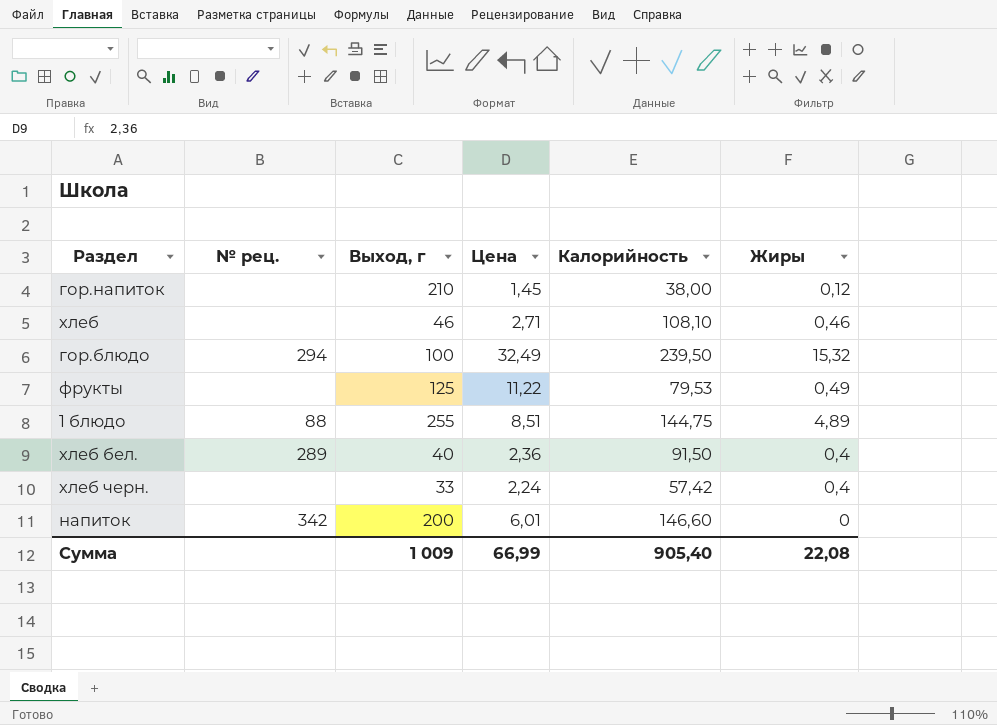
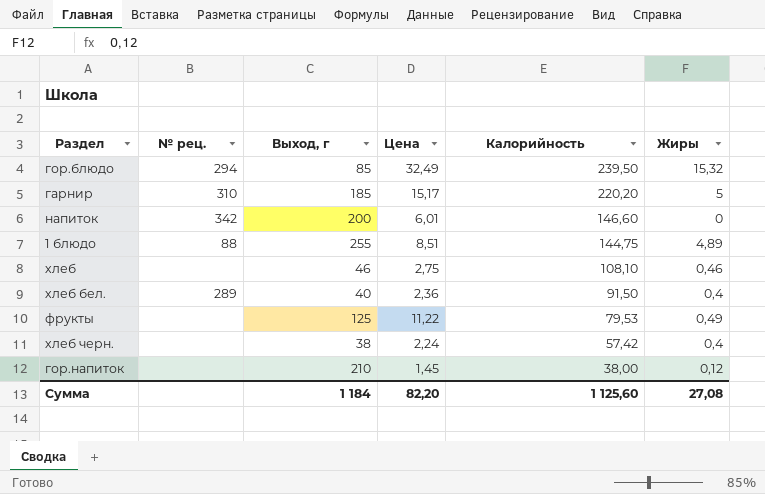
row order: none -> Калорийность descending
гор.блюдо | Выход, г: 100 -> 85
row гарнир: none -> 310 | 185 | 15,17 | 220,20 | 5
хлеб | Цена: 2,71 -> 2,75
хлеб черн. | Выход, г: 33 -> 38
Сумма | Выход, г: 1 009 -> 1 184
Сумма | Цена: 66,99 -> 82,20
Сумма | Калорийность: 905,40 -> 1 125,60
Сумма | Жиры: 22,08 -> 27,08

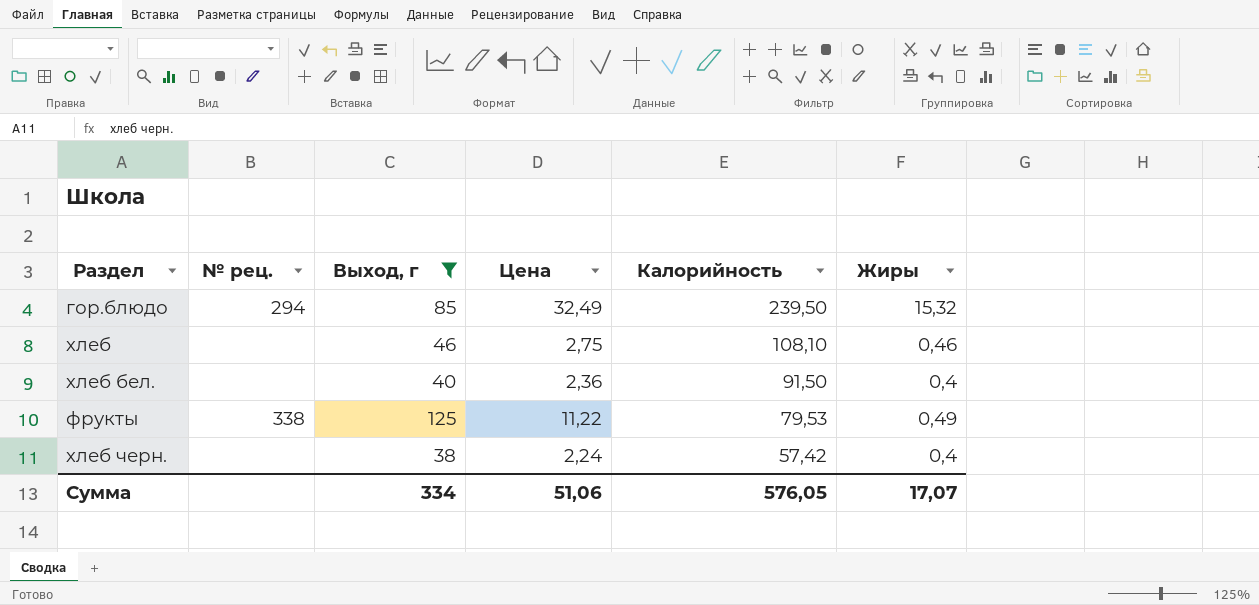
filter: none -> Выход, г <= 125
хлеб бел. | № рец.: 289 -> none
фрукты | № рец.: none -> 338
Сумма | Выход, г: 1 184 -> 334
Сумма | Цена: 82,20 -> 51,06
Сумма | Калорийность: 1 125,60 -> 576,05
Сумма | Жиры: 27,08 -> 17,07

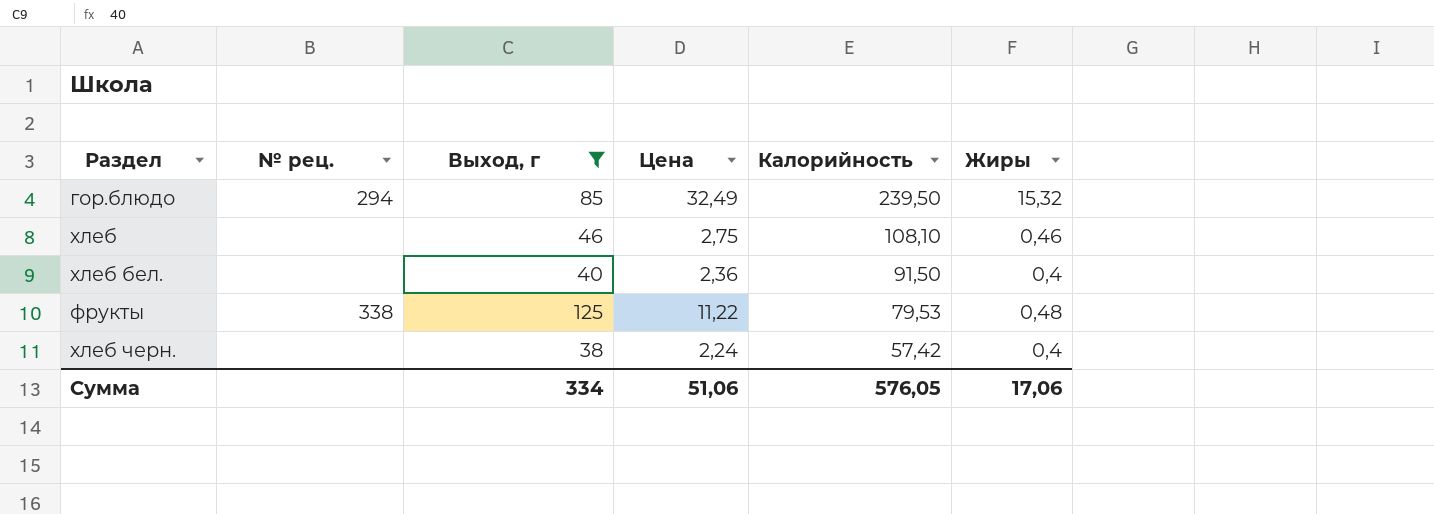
фрукты | Жиры: 0,49 -> 0,48
Сумма | Жиры: 17,07 -> 17,06

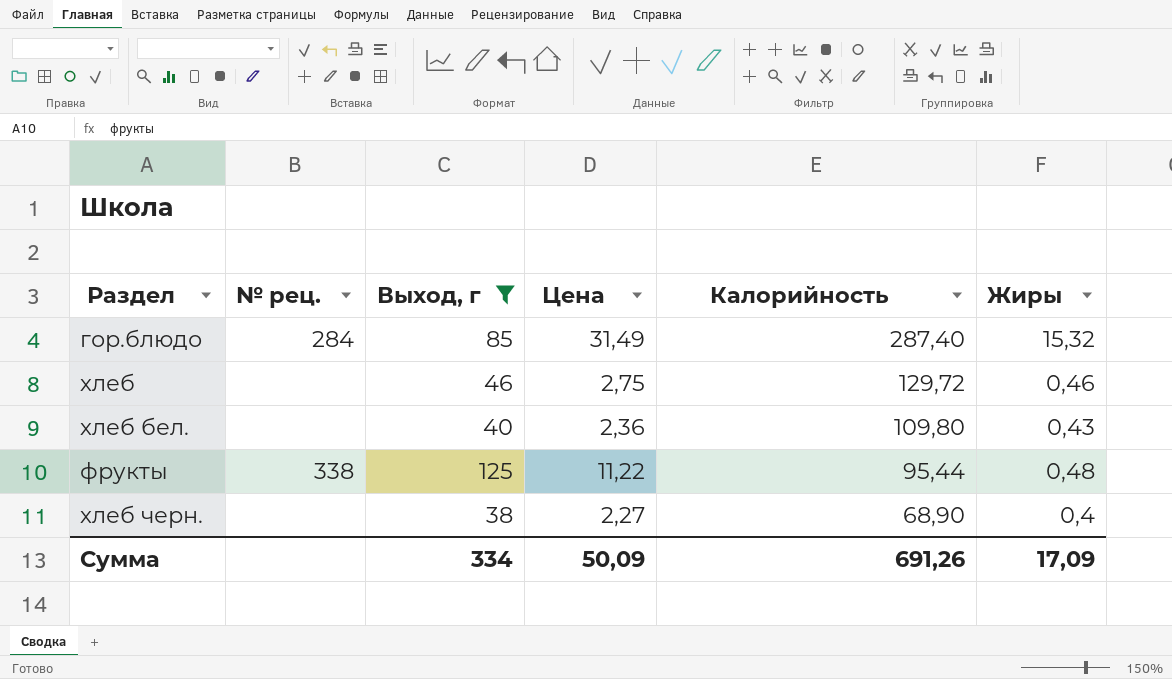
гор.блюдо | № рец.: 294 -> 284
гор.блюдо | Цена: 32,49 -> 31,49
гор.блюдо | Калорийность: 239,50 -> 287,40
хлеб | Калорийность: 108,10 -> 129,72
хлеб бел. | Калорийность: 91,50 -> 109,80
хлеб бел. | Жиры: 0,4 -> 0,43
фрукты | Калорийность: 79,53 -> 95,44
хлеб черн. | Цена: 2,24 -> 2,27
хлеб черн. | Калорийность: 57,42 -> 68,90
Сумма | Цена: 51,06 -> 50,09
Сумма | Калорийность: 576,05 -> 691,26
Сумма | Жиры: 17,06 -> 17,09

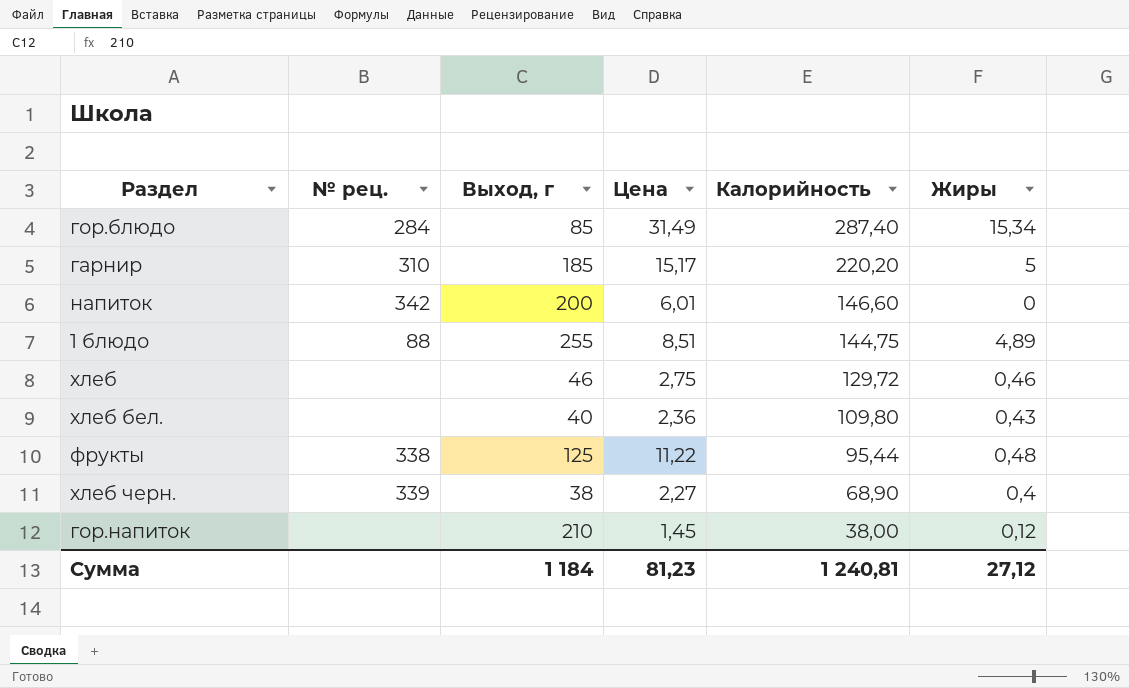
filter: Выход, г <= 125 -> none
гор.блюдо | Жиры: 15,32 -> 15,34
хлеб черн. | № рец.: none -> 339
Сумма | Выход, г: 334 -> 1 184
Сумма | Цена: 50,09 -> 81,23
Сумма | Калорийность: 691,26 -> 1 240,81
Сумма | Жиры: 17,09 -> 27,12

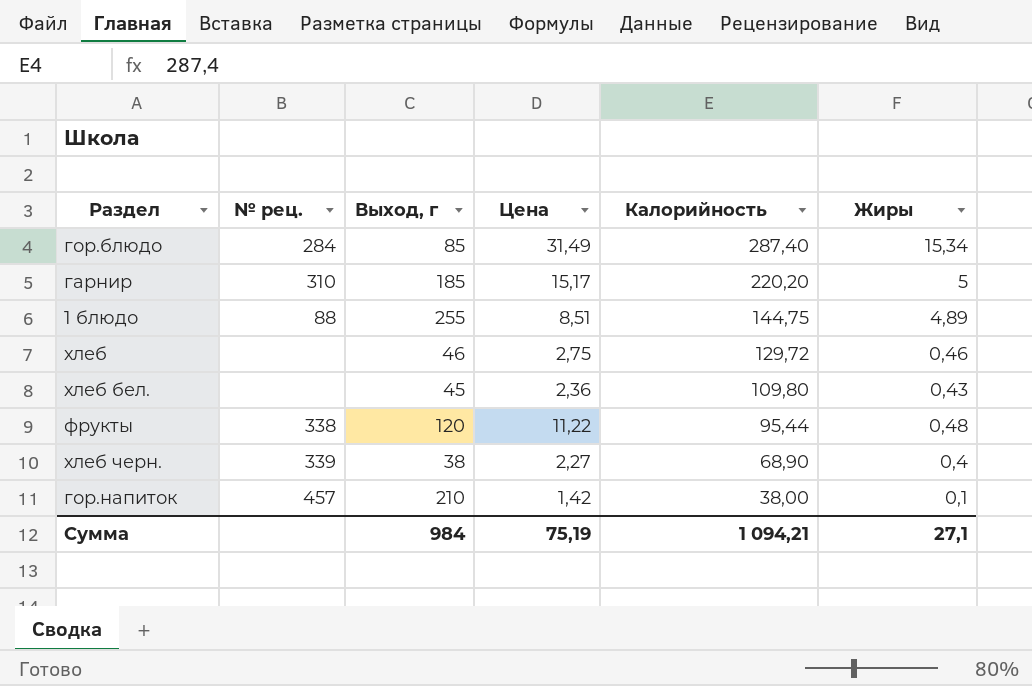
row напиток: 342 | 200 | 6,01 | 146,60 | 0 -> none
хлеб бел. | Выход, г: 40 -> 45
фрукты | Выход, г: 125 -> 120
гор.напиток | № рец.: none -> 457
гор.напиток | Цена: 1,45 -> 1,42
гор.напиток | Жиры: 0,12 -> 0,1
Сумма | Выход, г: 1 184 -> 984
Сумма | Цена: 81,23 -> 75,19
Сумма | Калорийность: 1 240,81 -> 1 094,21
Сумма | Жиры: 27,12 -> 27,1

